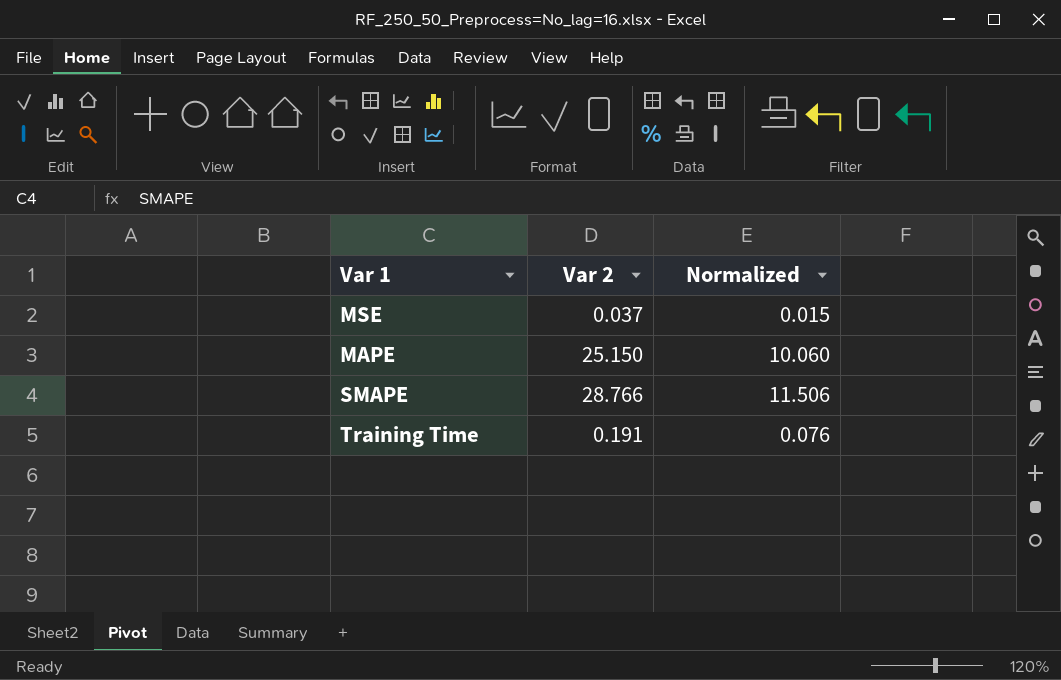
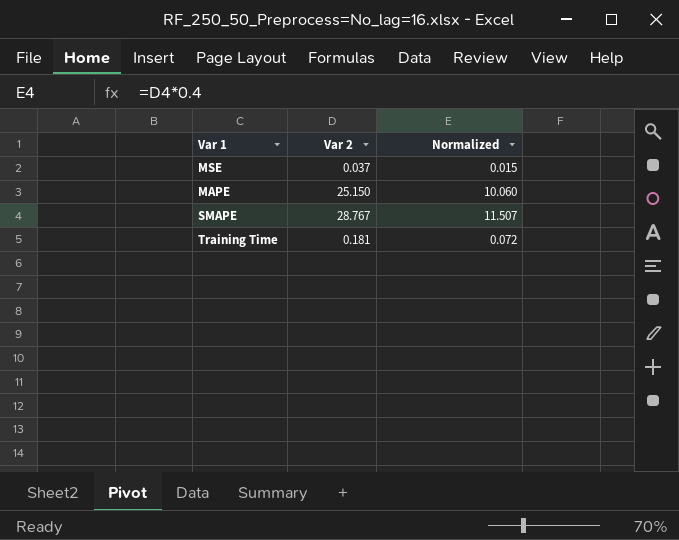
SMAPE | Var 2: 28.766 -> 28.767
SMAPE | Normalized: 11.506 -> 11.507
Training Time | Var 2: 0.191 -> 0.181
Training Time | Normalized: 0.076 -> 0.072

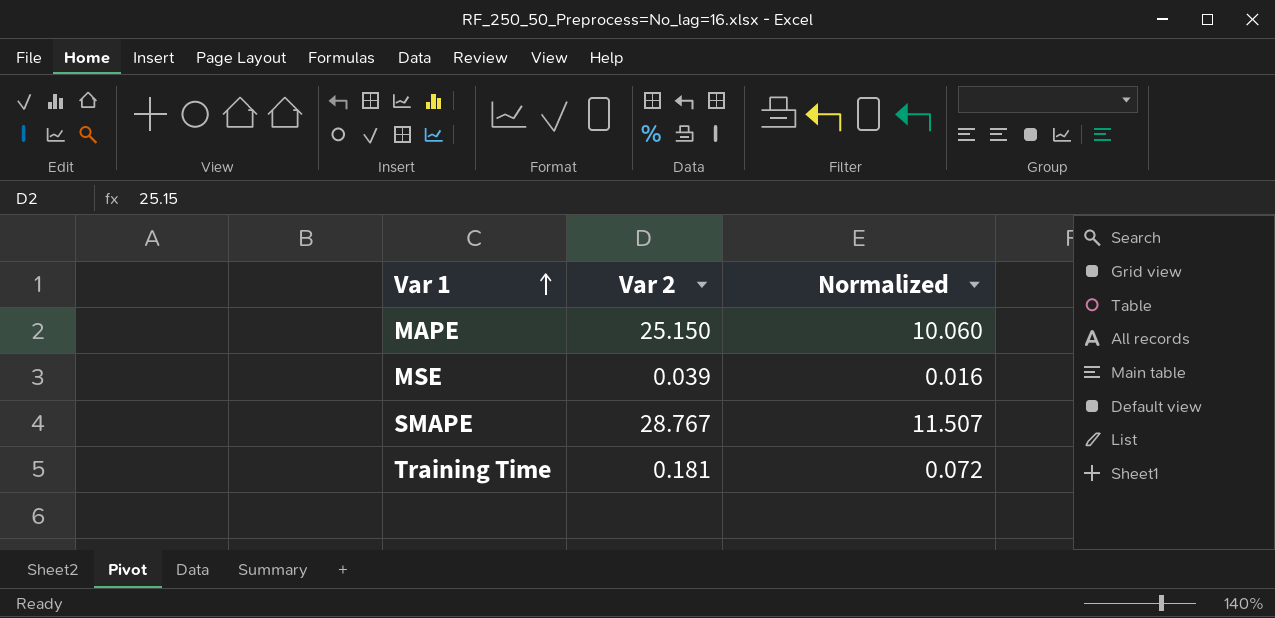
row order: none -> Var 1 ascending
MSE | Var 2: 0.037 -> 0.039
MSE | Normalized: 0.015 -> 0.016

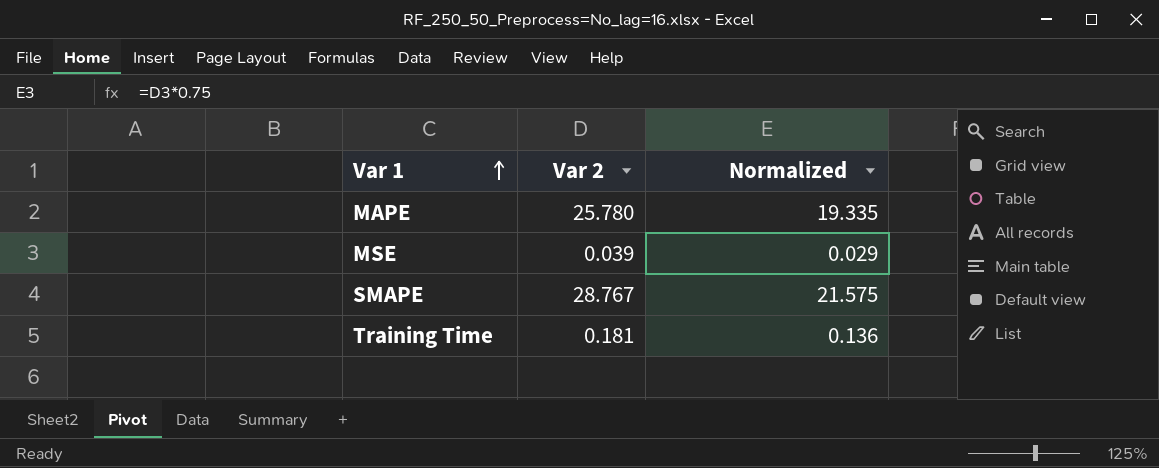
column Normalized | formula: [Var 2] * 0.4 -> [Var 2] * 0.75
MAPE | Var 2: 25.150 -> 25.780

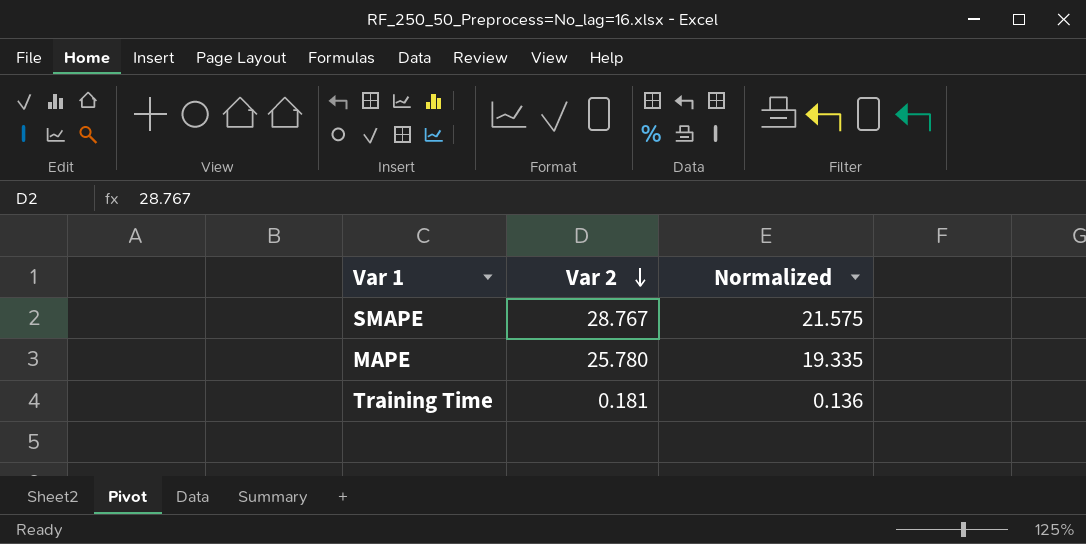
row order: Var 1 ascending -> Var 2 descending
row MSE: 0.039 | 0.029 -> none

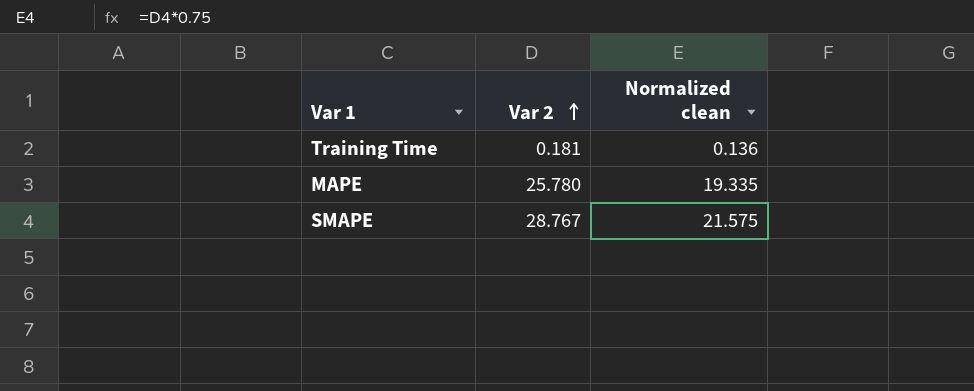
row order: Var 2 descending -> Var 2 ascending
column name: Normalized -> Normalized clean

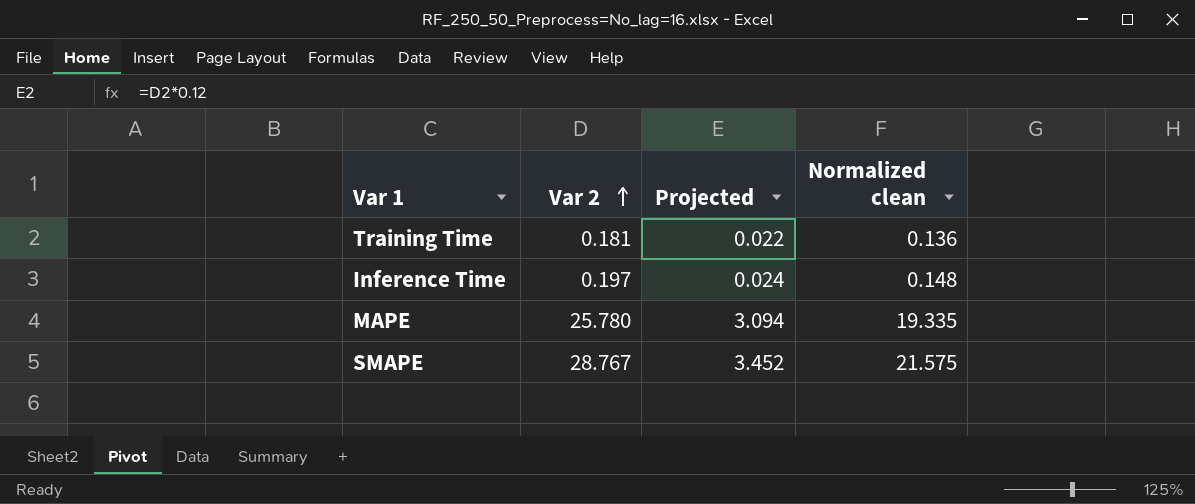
column Projected | formula: none -> [Var 2] * 0.12
row Inference Time: none -> 0.197 | 0.024 | 0.148

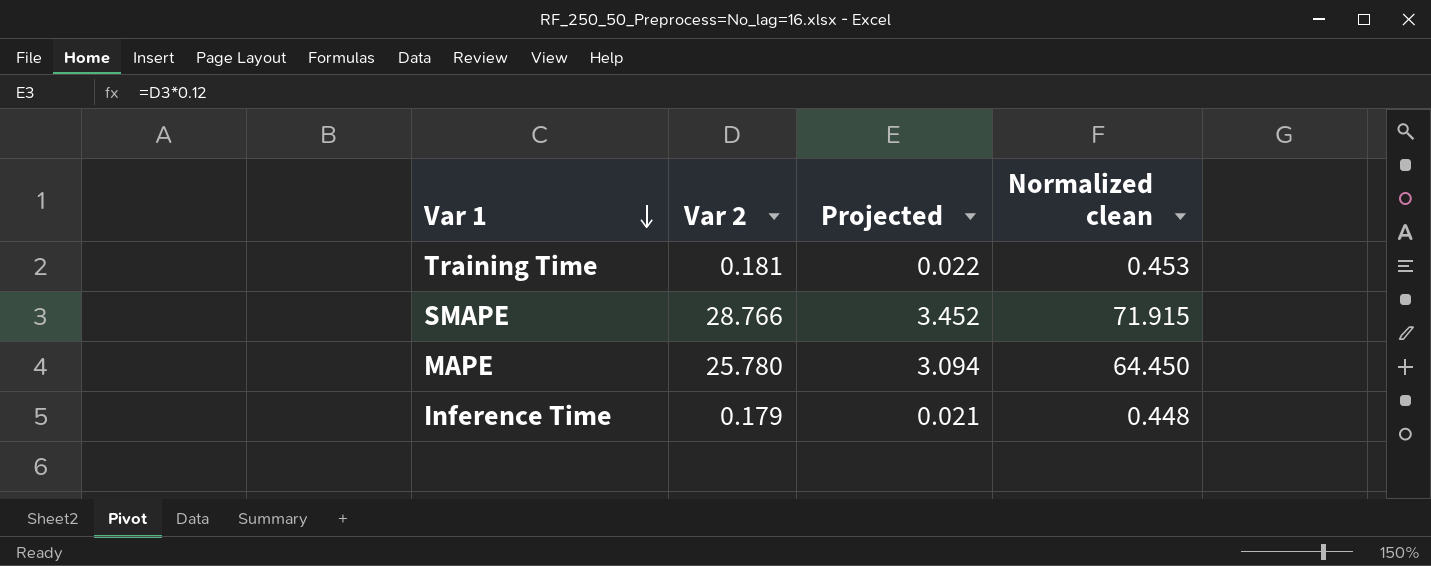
row order: Var 2 ascending -> Var 1 descending
column Normalized clean | formula: [Var 2] * 0.75 -> [Var 2] * 2.5
SMAPE | Var 2: 28.767 -> 28.766
Inference Time | Var 2: 0.197 -> 0.179
Inference Time | Projected: 0.024 -> 0.021

